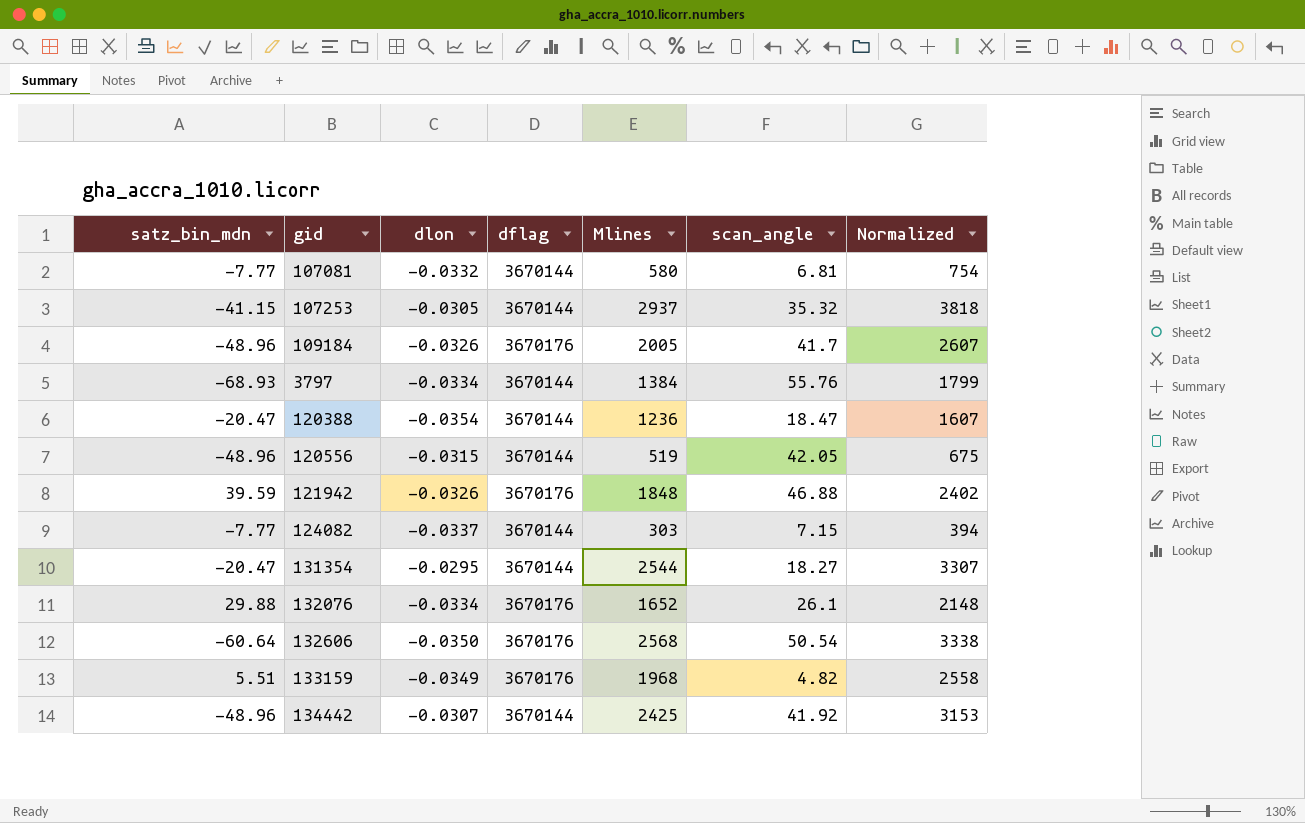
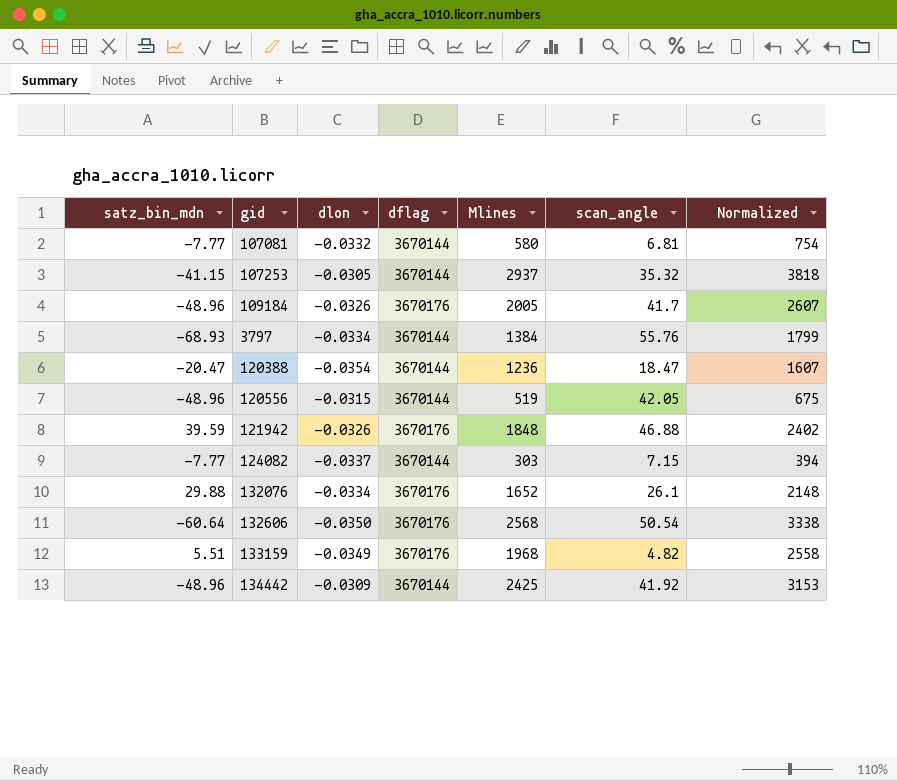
row 131354: -20.47 | -0.0295 | 3670144 | 2544 | 18.27 | 3307 -> none
134442 | dlon: -0.0307 -> -0.0309

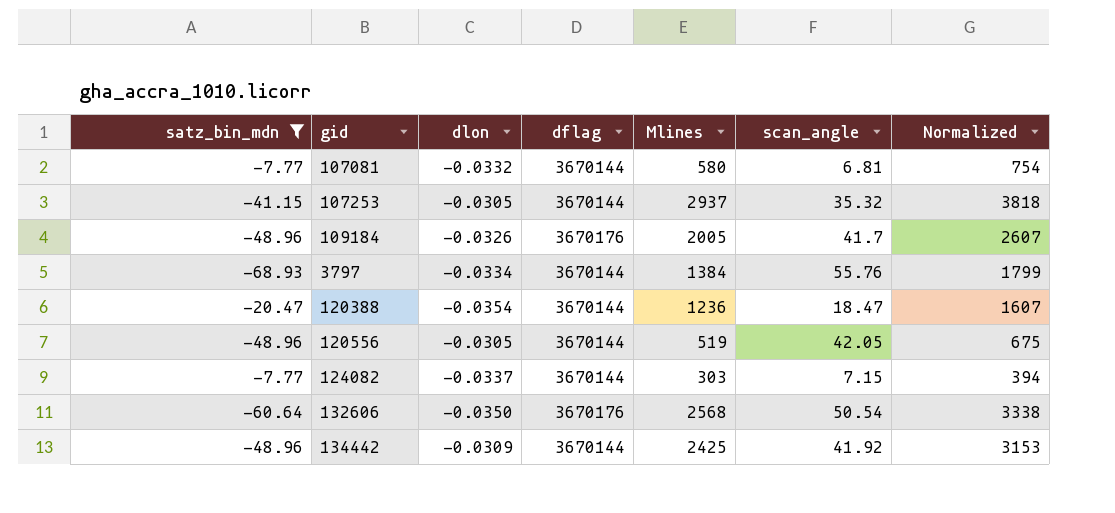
filter: none -> satz_bin_mdn <= -7.77
120556 | dlon: -0.0315 -> -0.0305

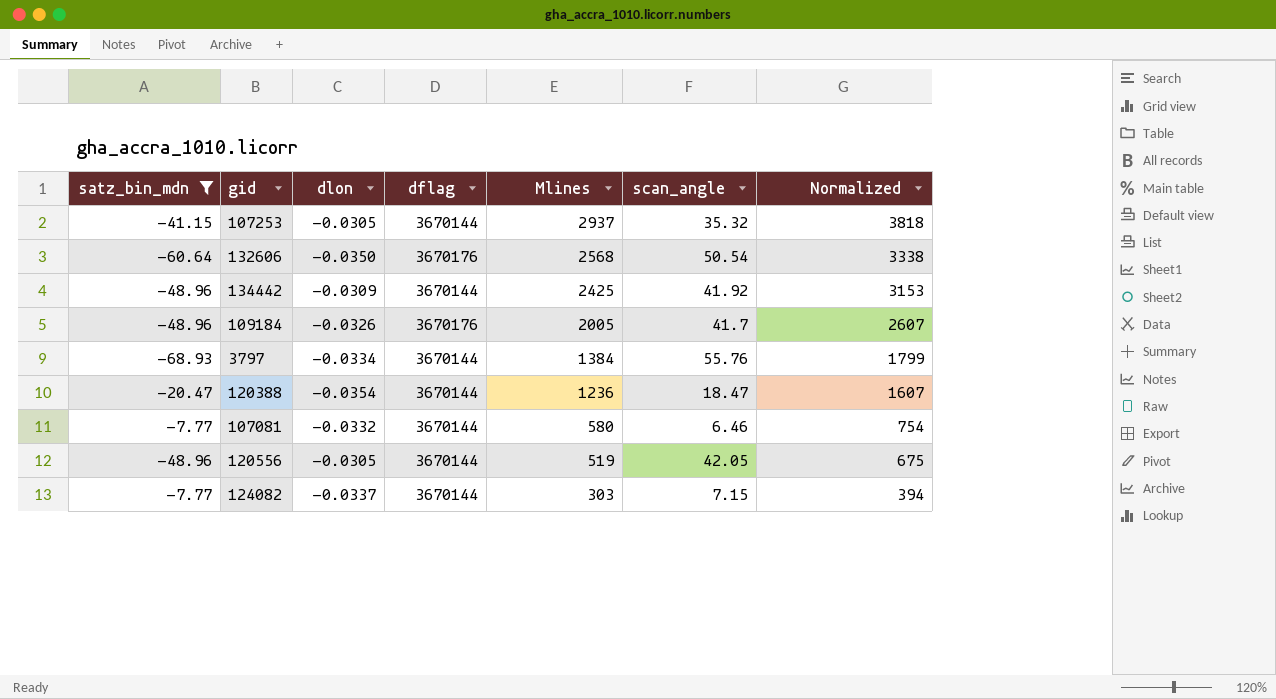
row order: none -> Mlines descending
107081 | scan_angle: 6.81 -> 6.46

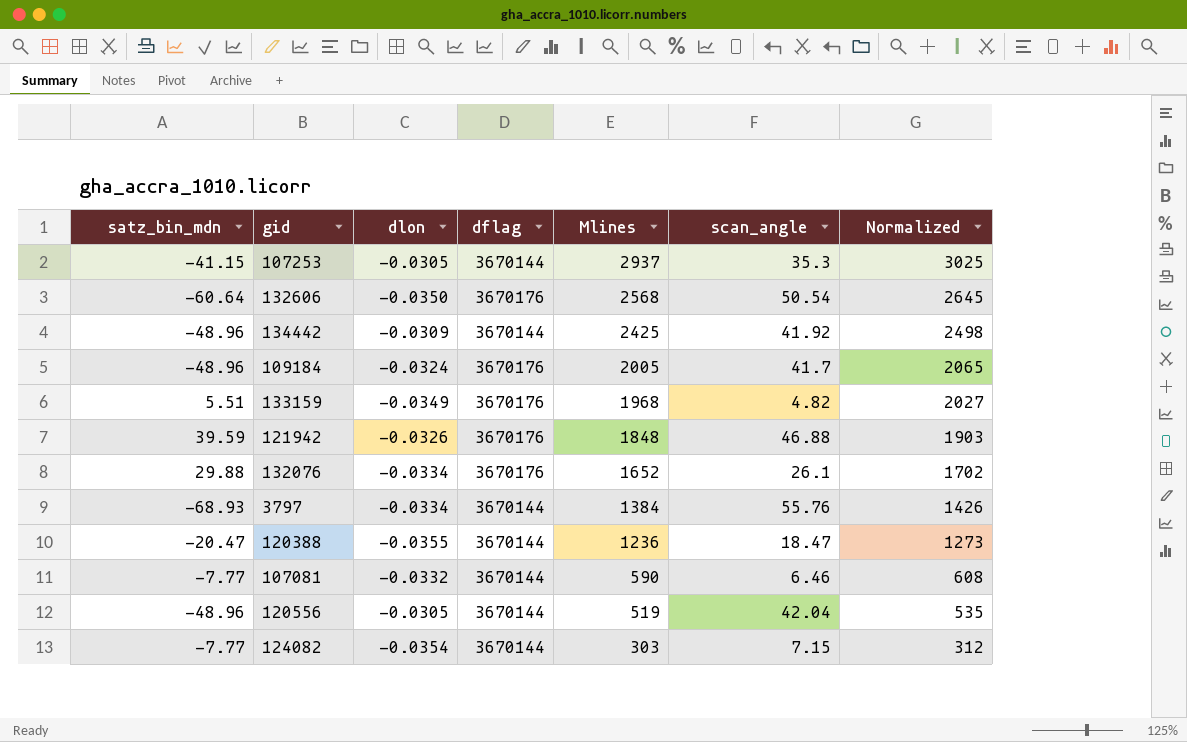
filter: satz_bin_mdn <= -7.77 -> none
column Normalized | formula: [Mlines] * 1.3 -> [Mlines] * 1.03
107253 | scan_angle: 35.32 -> 35.3
109184 | dlon: -0.0326 -> -0.0324
120388 | dlon: -0.0354 -> -0.0355
107081 | Mlines: 580 -> 590
120556 | scan_angle: 42.05 -> 42.04
124082 | dlon: -0.0337 -> -0.0354

